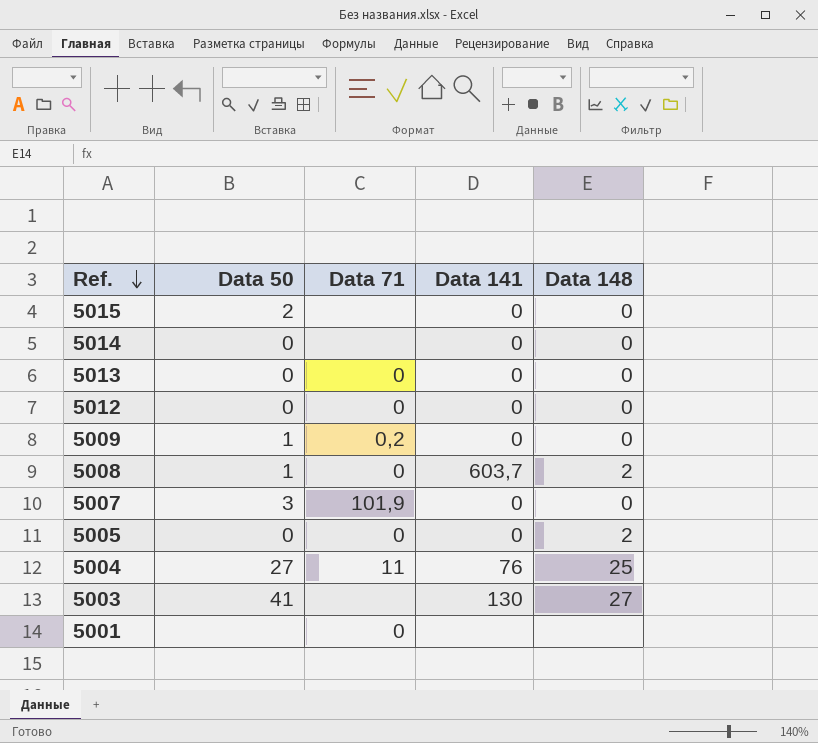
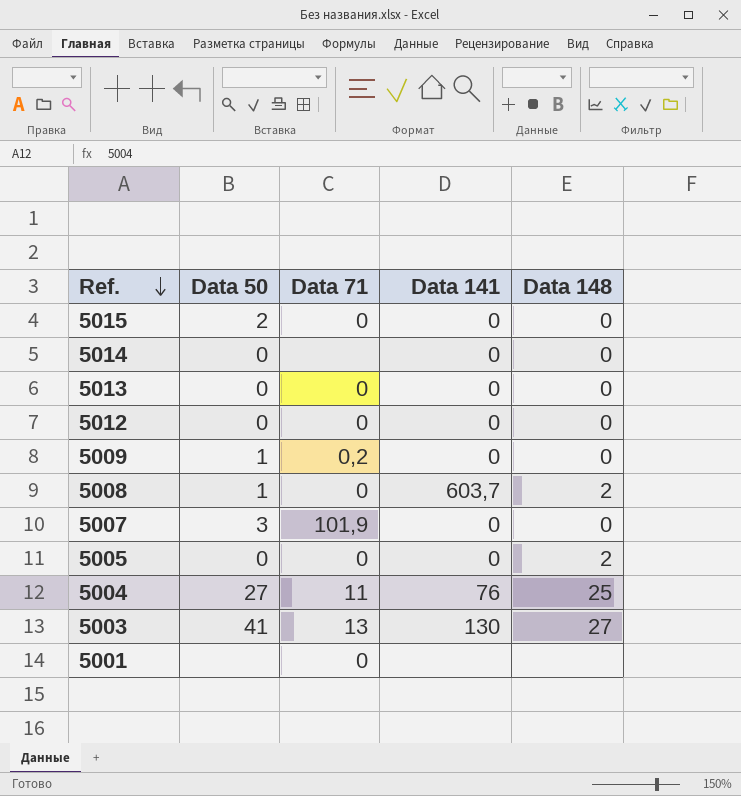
5015 | Data 71: none -> 0
5003 | Data 71: none -> 13

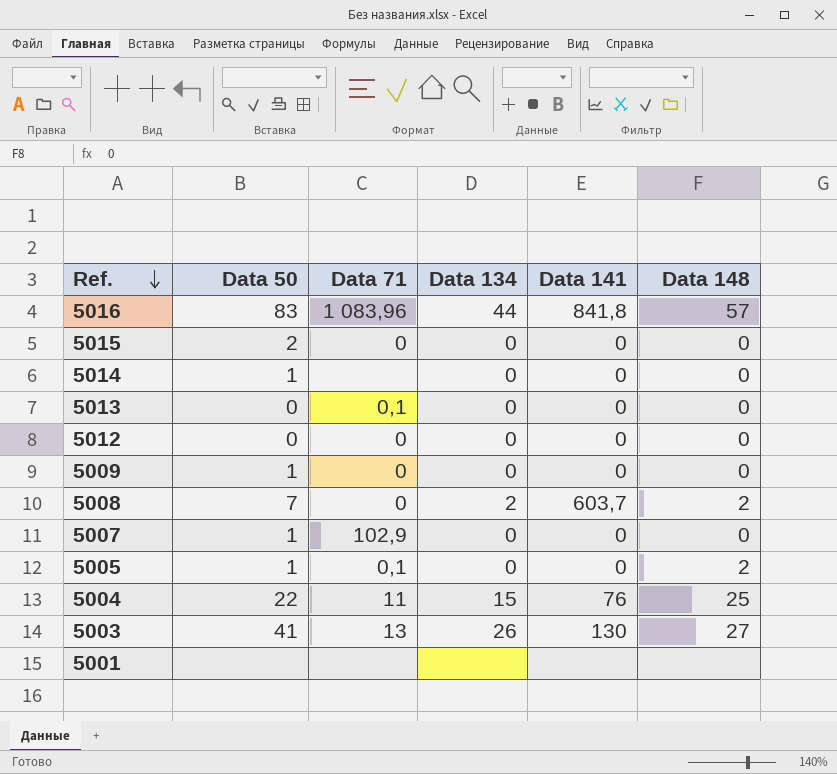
column Data 134 | position: none -> 4
row 5016: none -> 83 | 1 083,96 | 44 | 841,8 | 57
5014 | Data 50: 0 -> 1
5013 | Data 71: 0 -> 0,1
5009 | Data 71: 0,2 -> 0
5008 | Data 50: 1 -> 7
5007 | Data 50: 3 -> 1
5007 | Data 71: 101,9 -> 102,9
5005 | Data 50: 0 -> 1
5005 | Data 71: 0 -> 0,1
5004 | Data 50: 27 -> 22
5001 | Data 71: 0 -> none

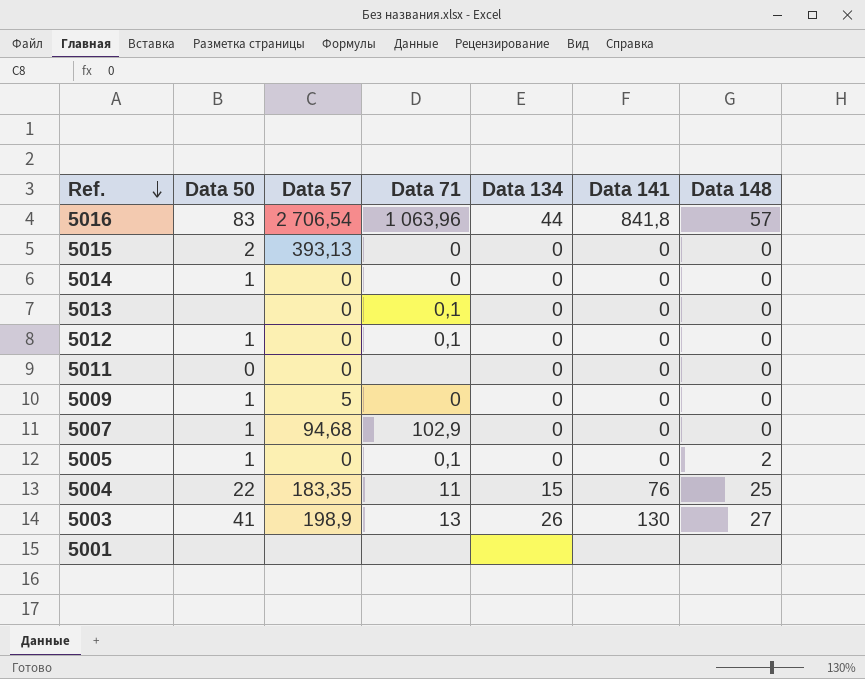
column Data 57 | position: none -> 3
row 5008: 7 | 0 | 2 | 603,7 | 2 -> none
5016 | Data 71: 1 083,96 -> 1 063,96
5014 | Data 71: none -> 0
5013 | Data 50: 0 -> none
5012 | Data 50: 0 -> 1
5012 | Data 71: 0 -> 0,1
row 5011: none -> 0 | 0 | none | 0 | 0 | 0

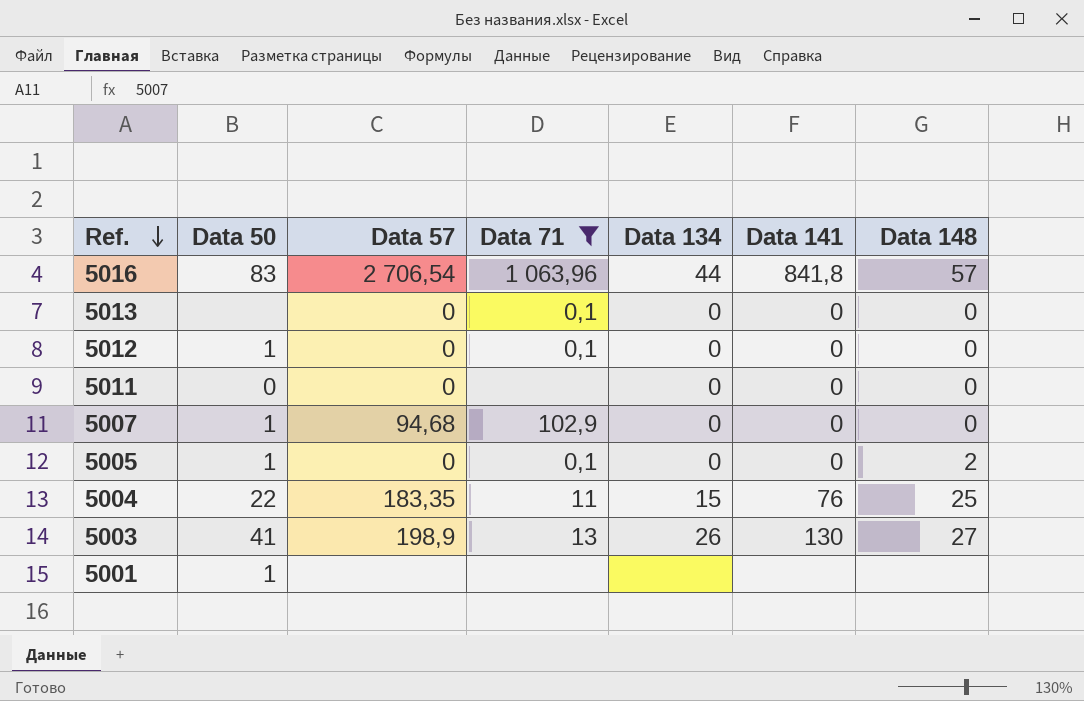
filter: none -> Data 71 != 0
5001 | Data 50: none -> 1

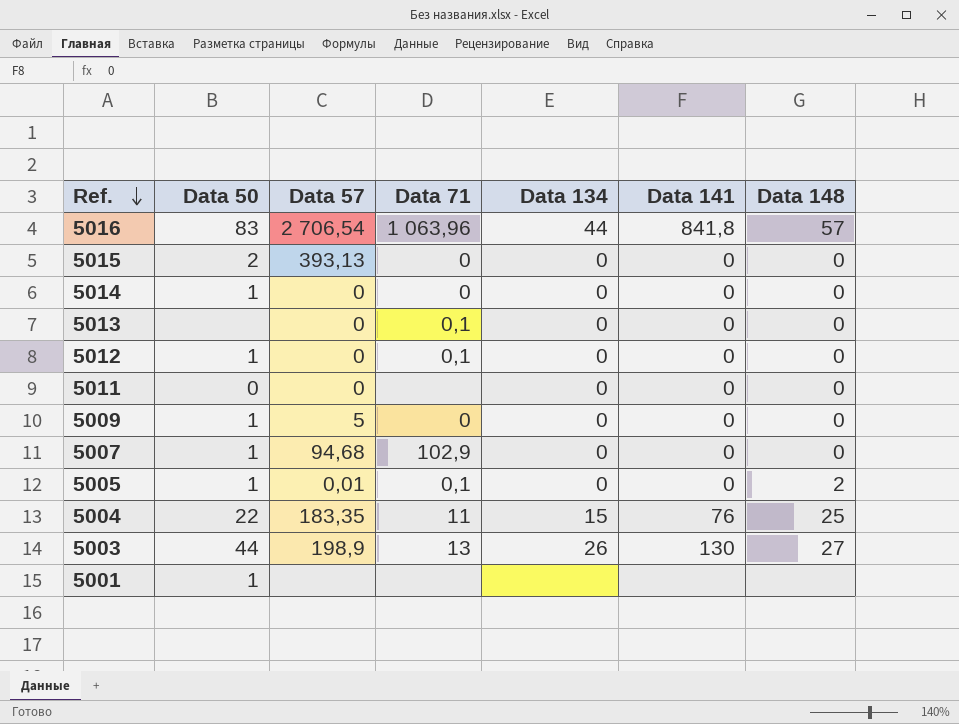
filter: Data 71 != 0 -> none
5005 | Data 57: 0 -> 0,01
5003 | Data 50: 41 -> 44

